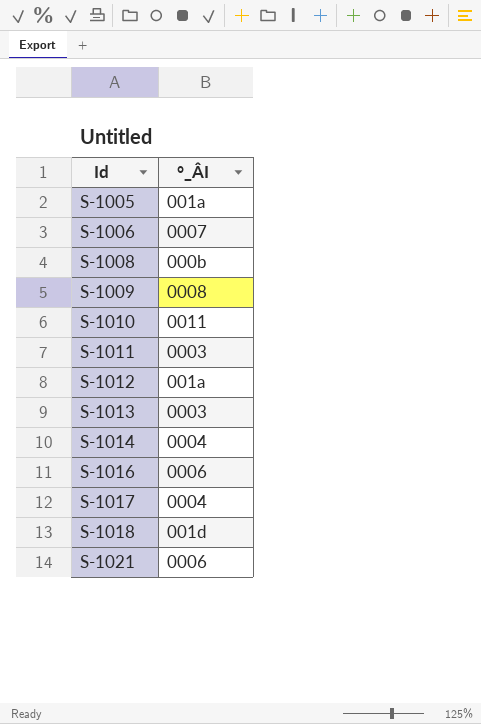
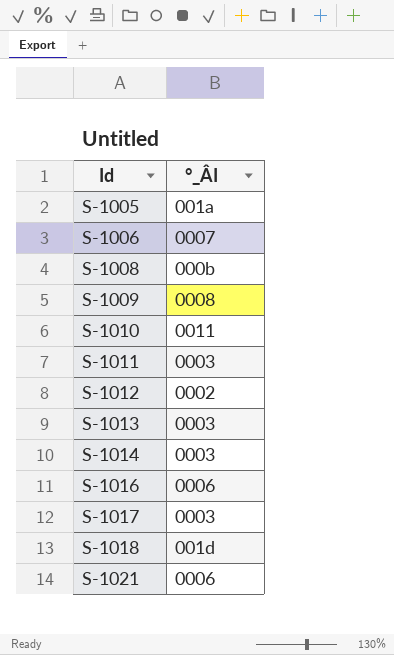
S-1012 | °_ÂI: 001a -> 0002
S-1014 | °_ÂI: 0004 -> 0003
S-1017 | °_ÂI: 0004 -> 0003

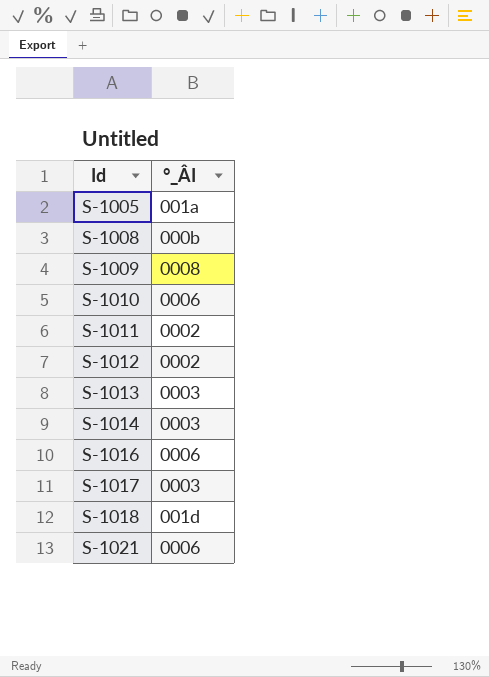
row S-1006: 0007 -> none
S-1010 | °_ÂI: 0011 -> 0006
S-1011 | °_ÂI: 0003 -> 0002

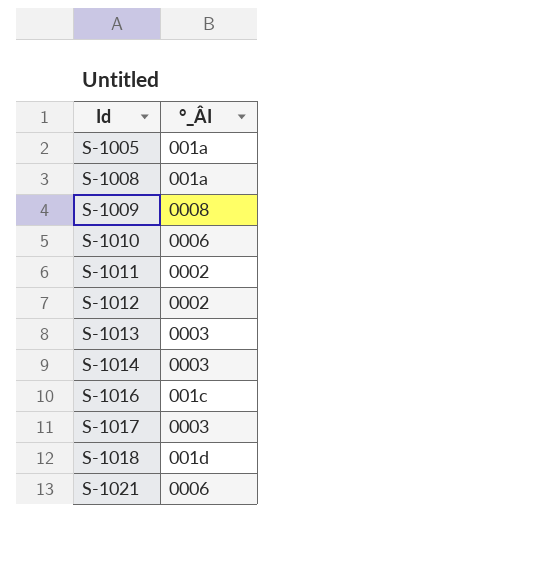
S-1008 | °_ÂI: 000b -> 001a
S-1016 | °_ÂI: 0006 -> 001c

